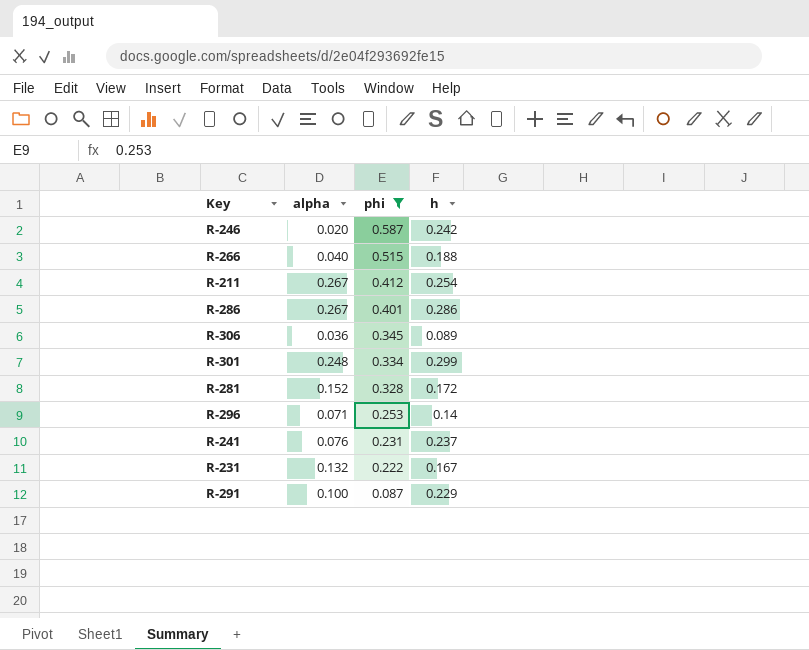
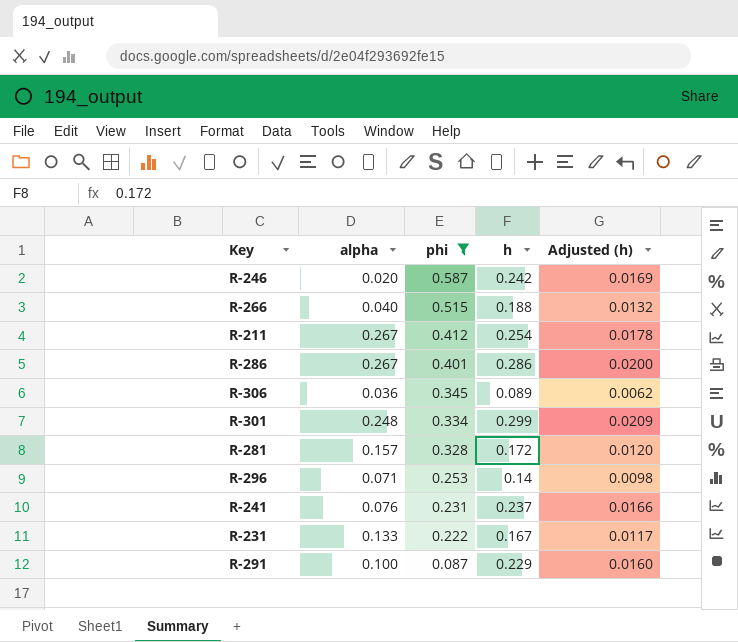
column Adjusted (h) | formula: none -> [h] * 0.07
R-281 | alpha: 0.152 -> 0.157
R-231 | alpha: 0.132 -> 0.133

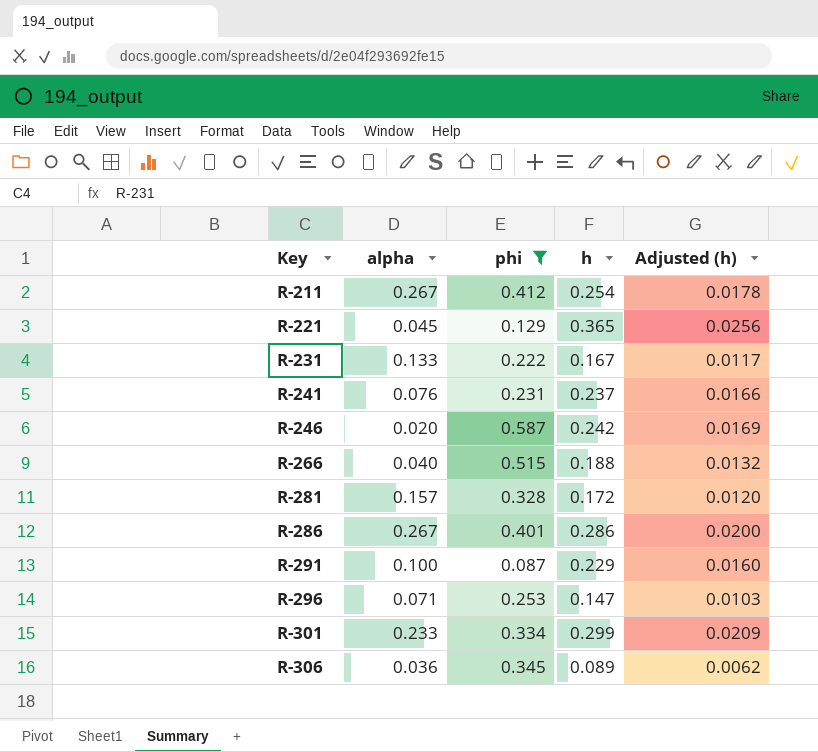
row order: phi descending -> Key ascending
row R-221: none -> 0.045 | 0.129 | 0.365 | 0.0256
R-296 | h: 0.14 -> 0.147
R-296 | Adjusted (h): 0.0098 -> 0.0103
R-301 | alpha: 0.248 -> 0.233

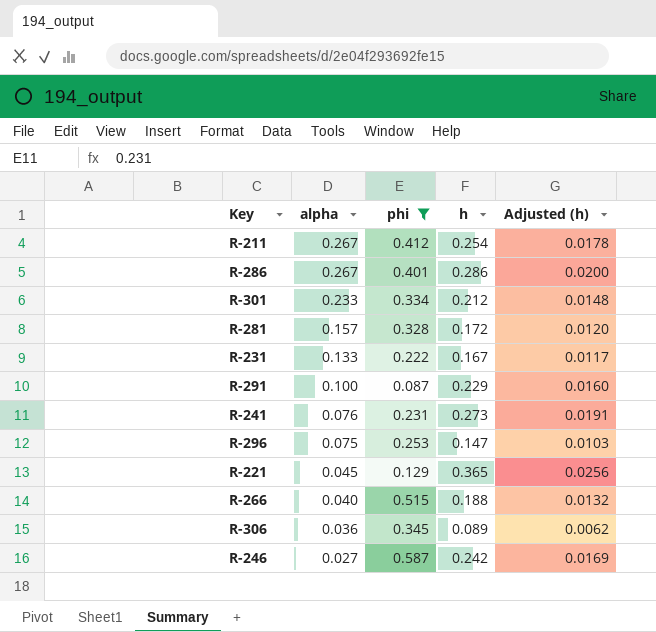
row order: Key ascending -> alpha descending
R-301 | h: 0.299 -> 0.212
R-301 | Adjusted (h): 0.0209 -> 0.0148
R-241 | h: 0.237 -> 0.273
R-241 | Adjusted (h): 0.0166 -> 0.0191
R-296 | alpha: 0.071 -> 0.075
R-246 | alpha: 0.020 -> 0.027

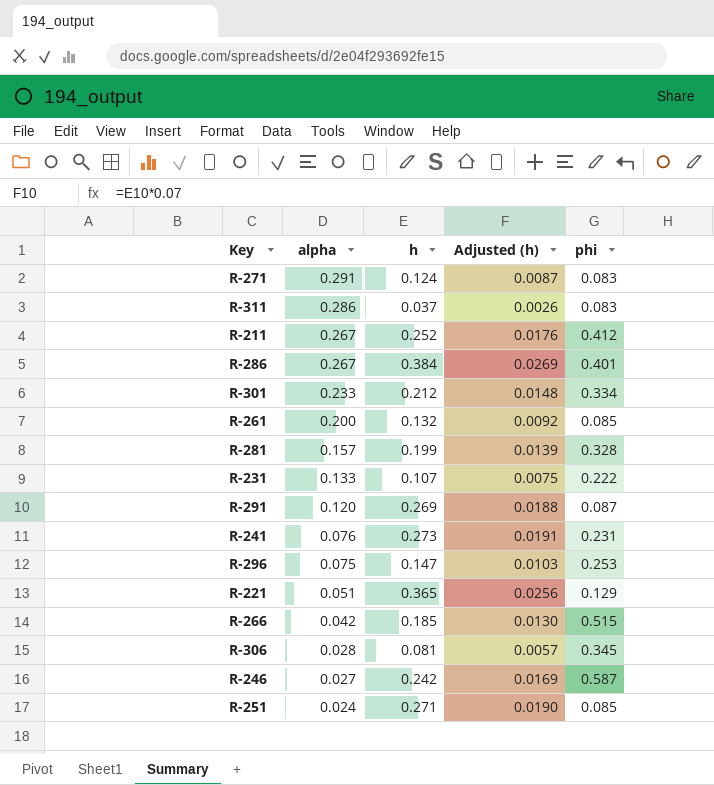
filter: phi >= 0.087 -> none
column phi | position: 3 -> 5
R-211 | h: 0.254 -> 0.252
R-211 | Adjusted (h): 0.0178 -> 0.0176
R-286 | h: 0.286 -> 0.384
R-286 | Adjusted (h): 0.0200 -> 0.0269
R-281 | h: 0.172 -> 0.199
R-281 | Adjusted (h): 0.0120 -> 0.0139
R-231 | h: 0.167 -> 0.107
R-231 | Adjusted (h): 0.0117 -> 0.0075
R-291 | alpha: 0.100 -> 0.120
R-291 | h: 0.229 -> 0.269
R-291 | Adjusted (h): 0.0160 -> 0.0188
R-221 | alpha: 0.045 -> 0.051
R-266 | alpha: 0.040 -> 0.042
R-266 | h: 0.188 -> 0.185
R-266 | Adjusted (h): 0.0132 -> 0.0130
R-306 | alpha: 0.036 -> 0.028
R-306 | h: 0.089 -> 0.081
R-306 | Adjusted (h): 0.0062 -> 0.0057

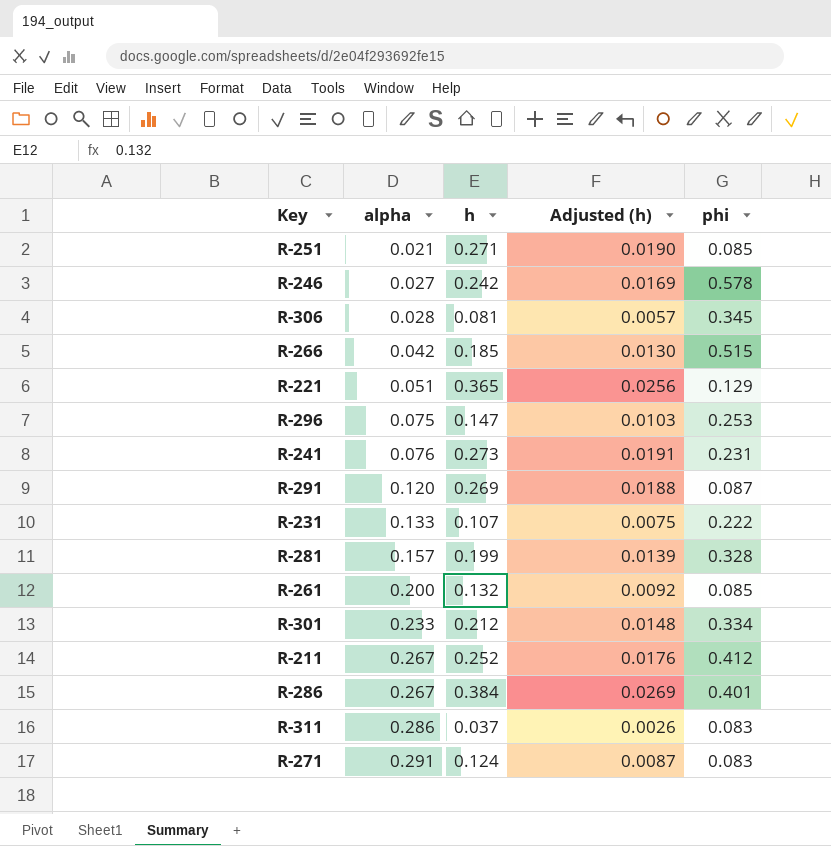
row order: alpha descending -> alpha ascending
R-251 | alpha: 0.024 -> 0.021
R-246 | phi: 0.587 -> 0.578

